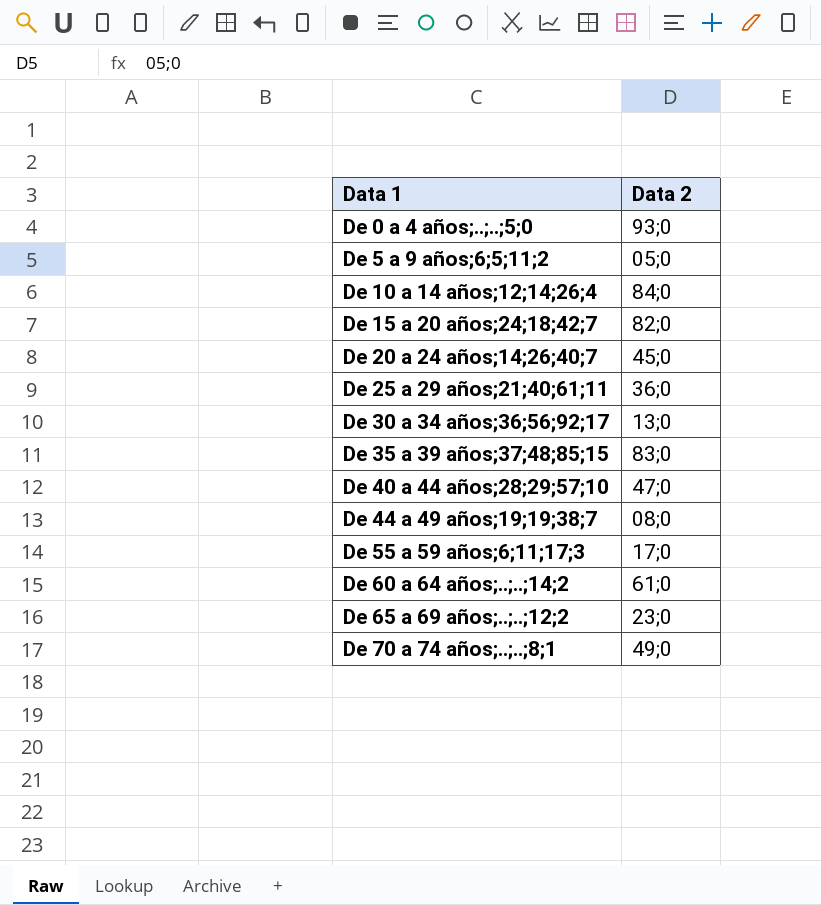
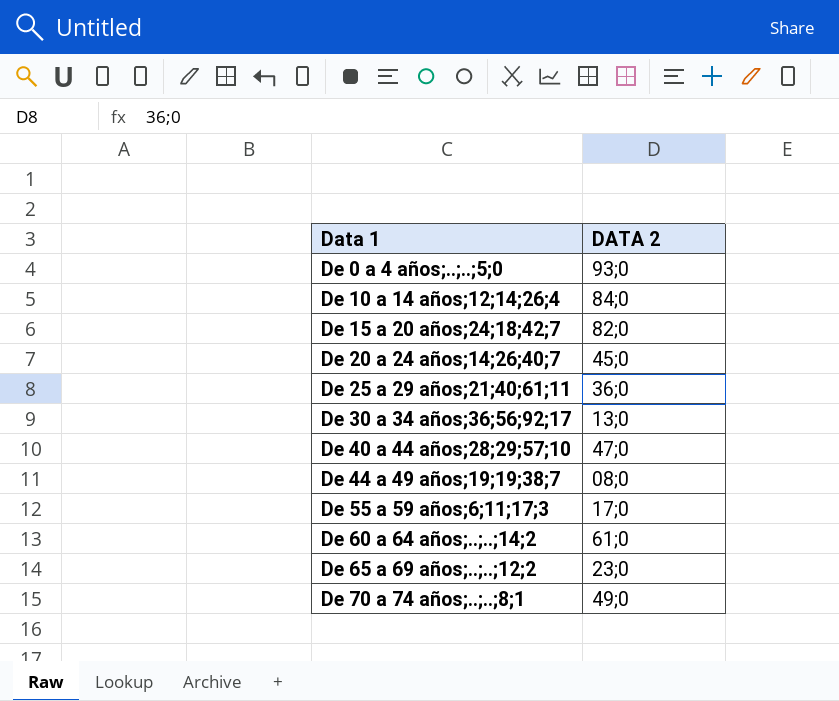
column name: Data 2 -> DATA 2
row De 5 a 9 años;6;5;11;2: 05;0 -> none
row De 35 a 39 años;37;48;85;15: 83;0 -> none

